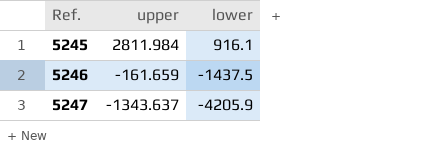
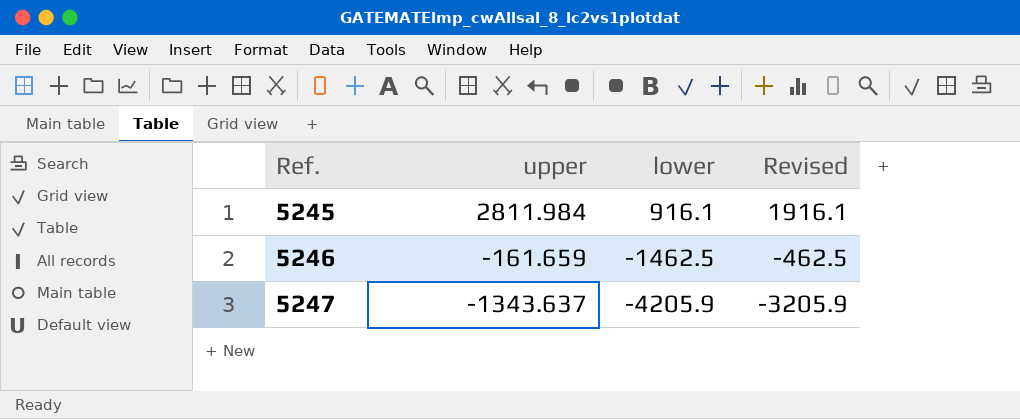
column Revised | formula: none -> [lower] + 1000
5246 | lower: -1437.5 -> -1462.5

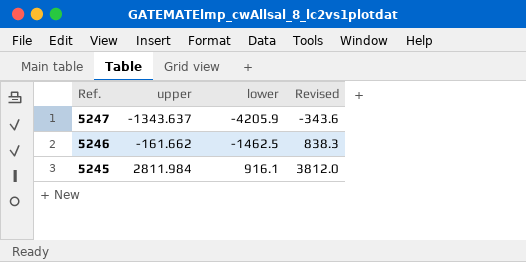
row order: Ref. ascending -> Ref. descending
column Revised | formula: [lower] + 1000 -> [upper] + 1000
5246 | upper: -161.659 -> -161.662

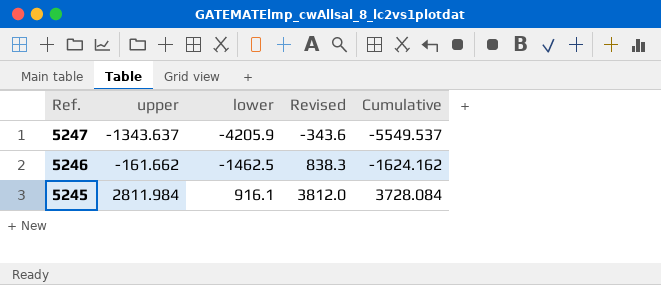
column Cumulative | formula: none -> [upper] + [lower]

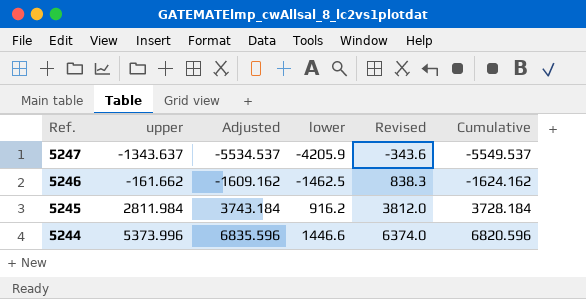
column Adjusted | formula: none -> [Cumulative] + 15
5245 | lower: 916.1 -> 916.2
5245 | Cumulative: 3728.084 -> 3728.184
row 5244: none -> 5373.996 | 6835.596 | 1446.6 | 6374.0 | 6820.596

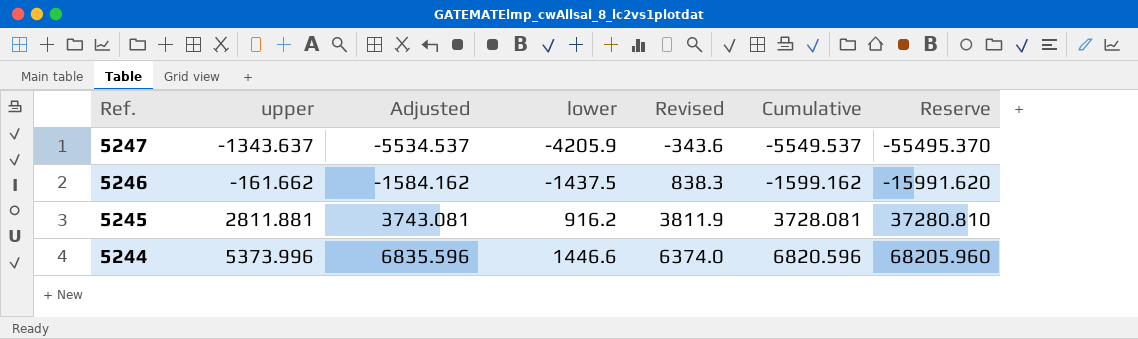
column Reserve | formula: none -> [Cumulative] * 10
5246 | Adjusted: -1609.162 -> -1584.162
5246 | lower: -1462.5 -> -1437.5
5246 | Cumulative: -1624.162 -> -1599.162
5245 | upper: 2811.984 -> 2811.881
5245 | Adjusted: 3743.184 -> 3743.081
5245 | Revised: 3812.0 -> 3811.9
5245 | Cumulative: 3728.184 -> 3728.081

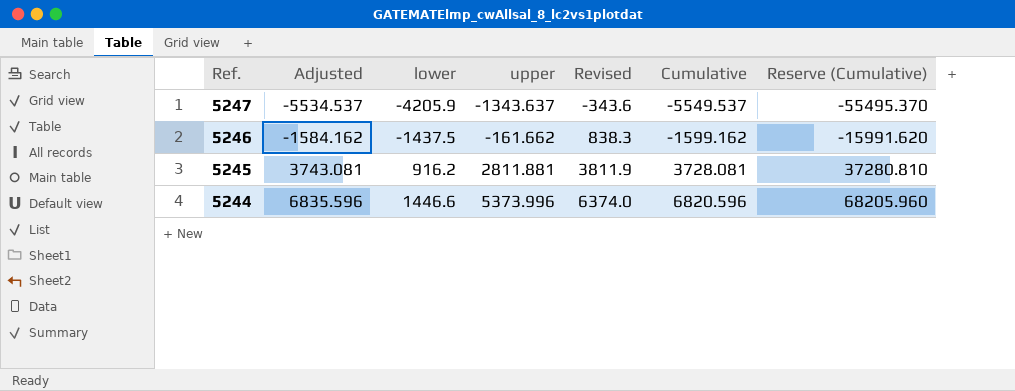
column upper | position: 2 -> 4
column name: Reserve -> Reserve (Cumulative)

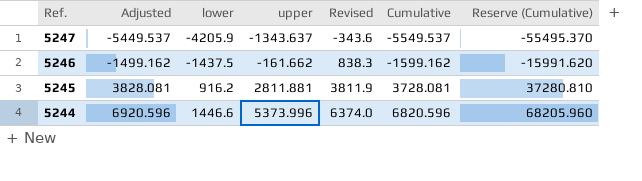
column Adjusted | formula: [Cumulative] + 15 -> [Cumulative] + 100

